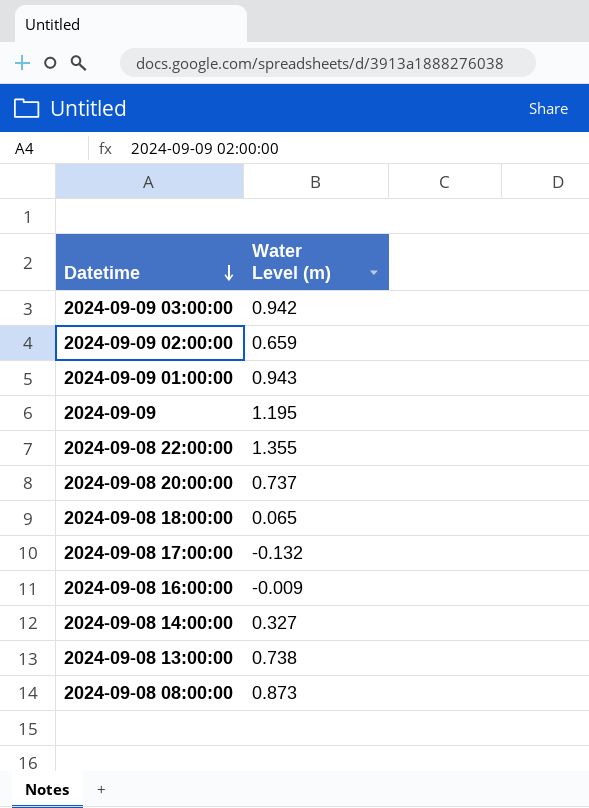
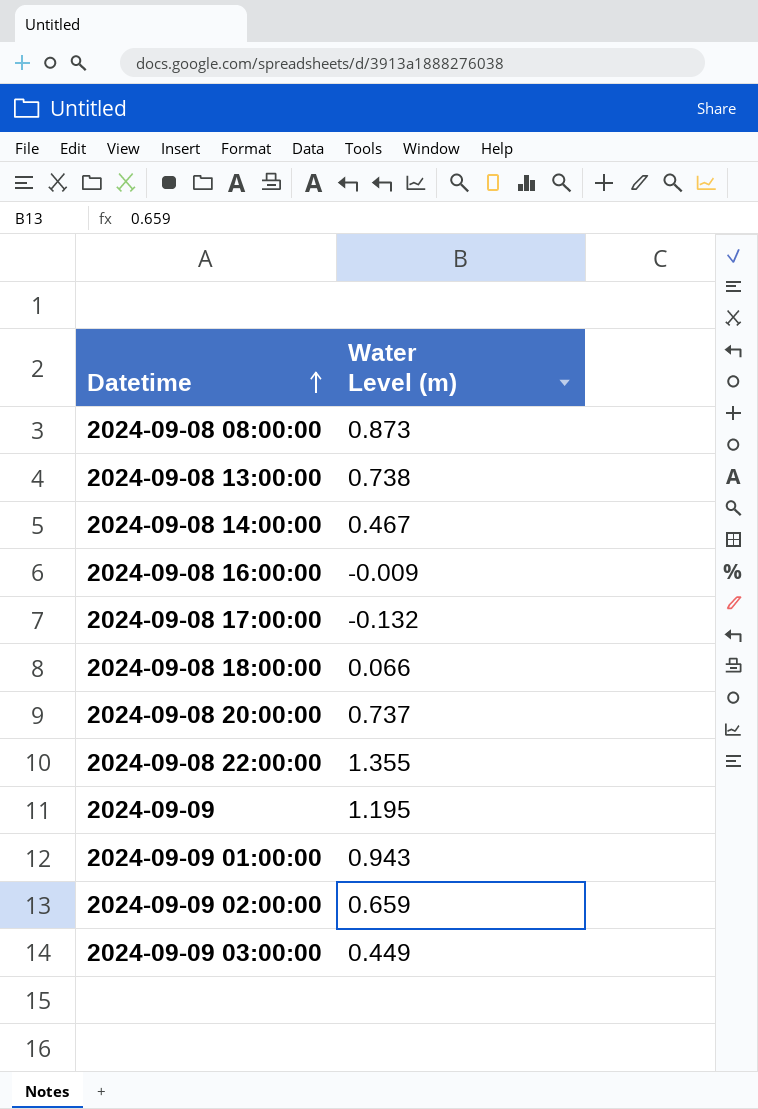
row order: Datetime descending -> Datetime ascending
2024-09-08 14:00:00 | Water Level (m): 0.327 -> 0.467
2024-09-08 18:00:00 | Water Level (m): 0.065 -> 0.066
2024-09-09 03:00:00 | Water Level (m): 0.942 -> 0.449

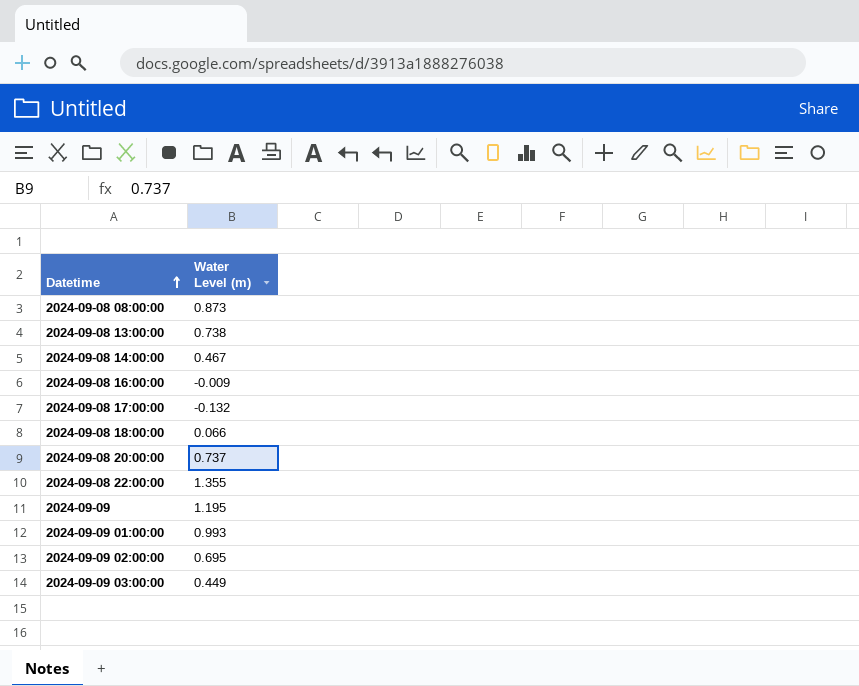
2024-09-09 01:00:00 | Water Level (m): 0.943 -> 0.993
2024-09-09 02:00:00 | Water Level (m): 0.659 -> 0.695

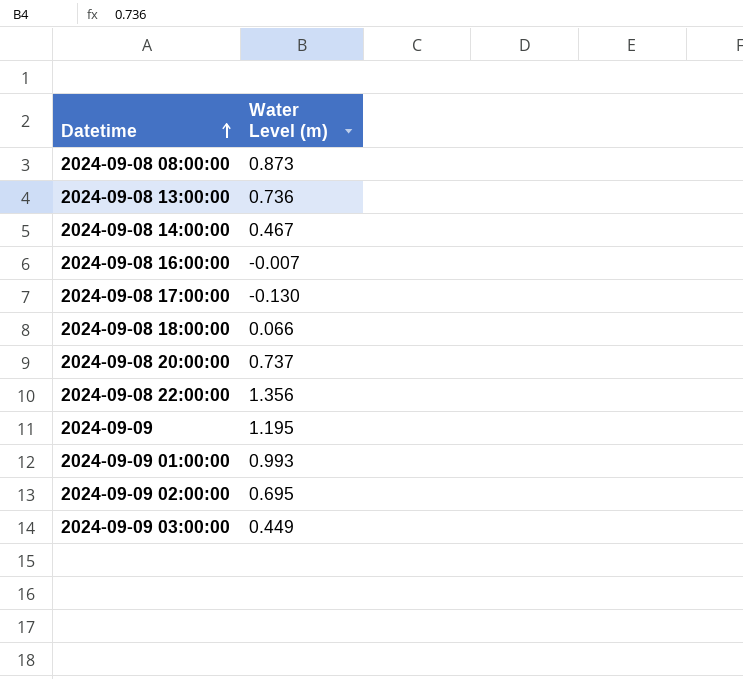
2024-09-08 13:00:00 | Water Level (m): 0.738 -> 0.736
2024-09-08 16:00:00 | Water Level (m): -0.009 -> -0.007
2024-09-08 17:00:00 | Water Level (m): -0.132 -> -0.130
2024-09-08 22:00:00 | Water Level (m): 1.355 -> 1.356

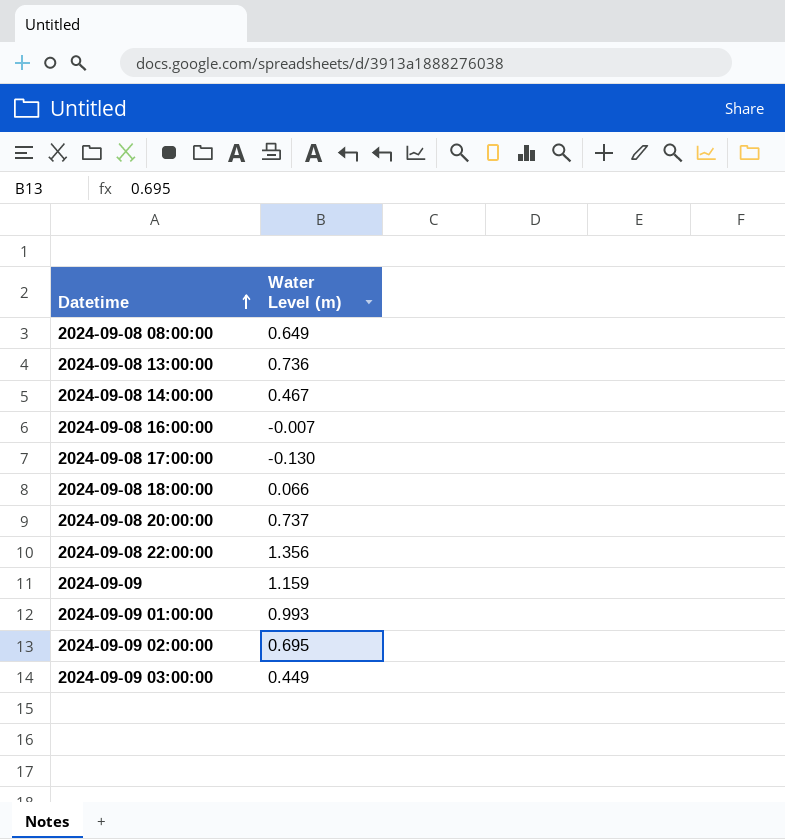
2024-09-08 08:00:00 | Water Level (m): 0.873 -> 0.649
2024-09-09 | Water Level (m): 1.195 -> 1.159

